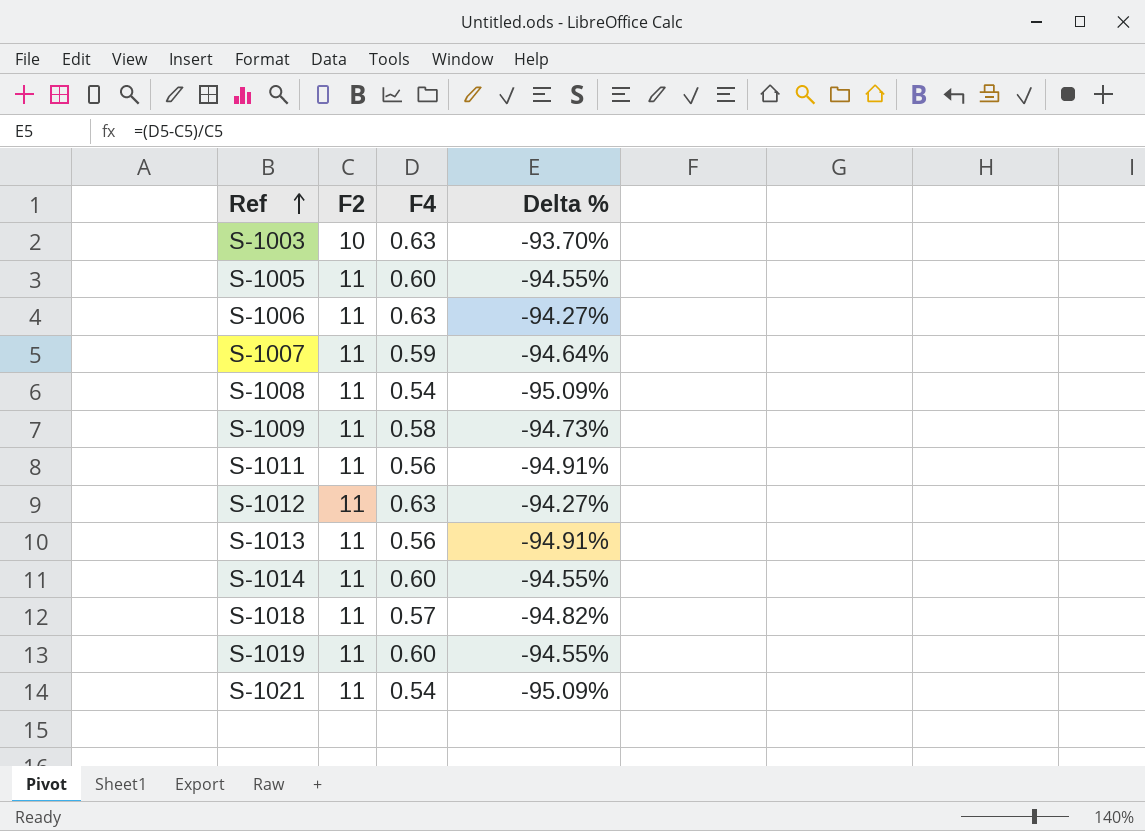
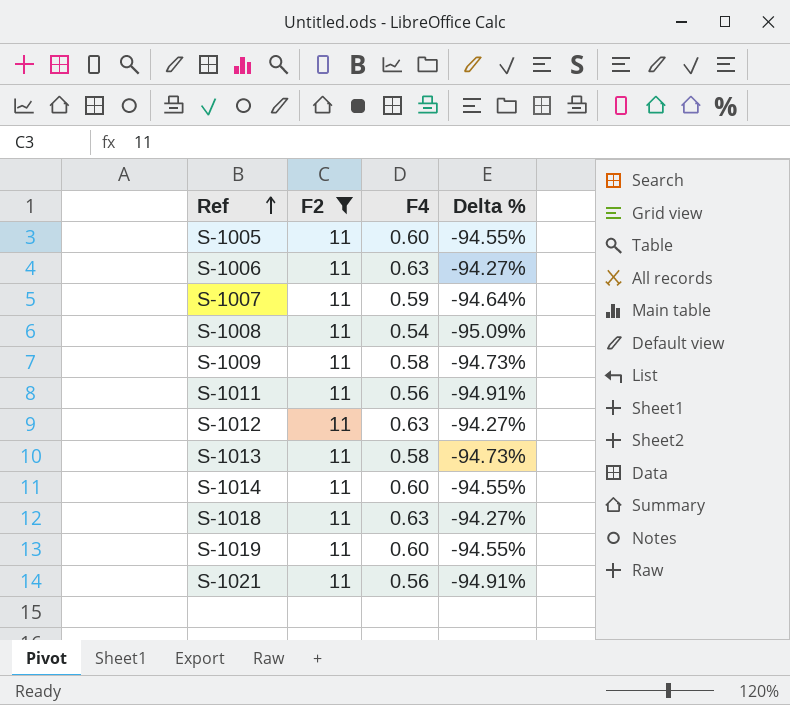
filter: none -> F2 = 11
S-1013 | F4: 0.56 -> 0.58
S-1013 | Delta %: -94.91% -> -94.73%
S-1018 | F4: 0.57 -> 0.63
S-1018 | Delta %: -94.82% -> -94.27%
S-1021 | F4: 0.54 -> 0.56
S-1021 | Delta %: -95.09% -> -94.91%

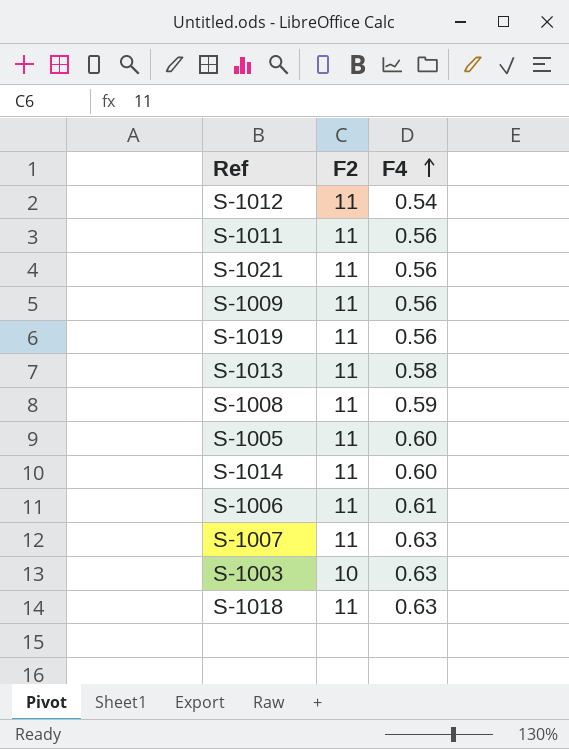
filter: F2 = 11 -> none
row order: Ref ascending -> F4 ascending
column Delta % | formula: ([F4] - [F2]) / [F2] -> none
S-1012 | F4: 0.63 -> 0.54
S-1009 | F4: 0.58 -> 0.56
S-1019 | F4: 0.60 -> 0.56
S-1008 | F4: 0.54 -> 0.59
S-1006 | F4: 0.63 -> 0.61
S-1007 | F4: 0.59 -> 0.63

